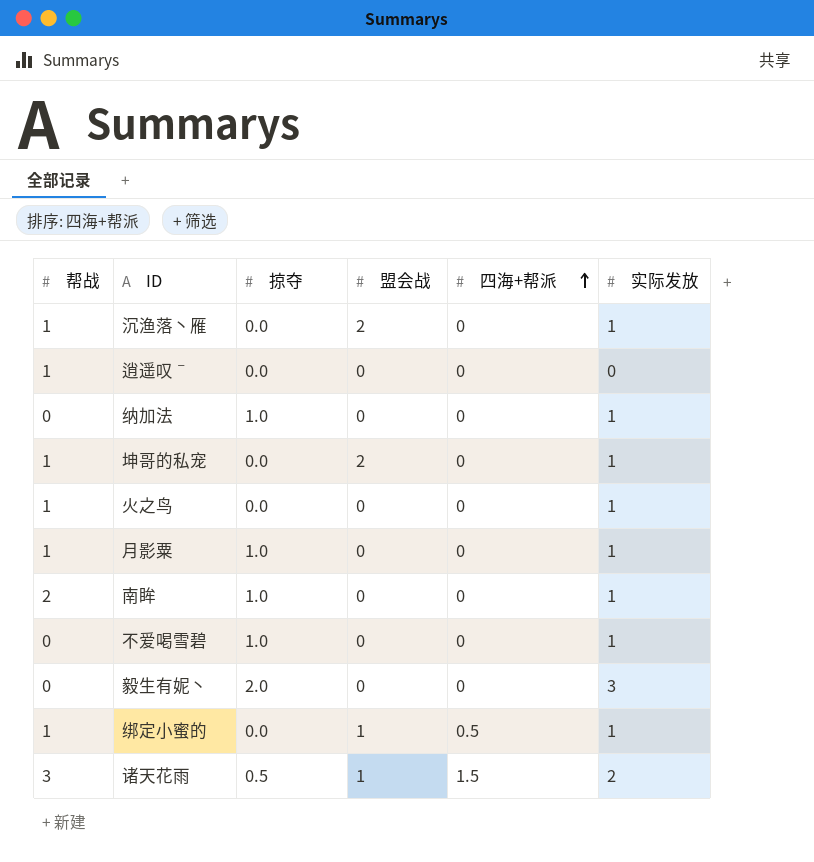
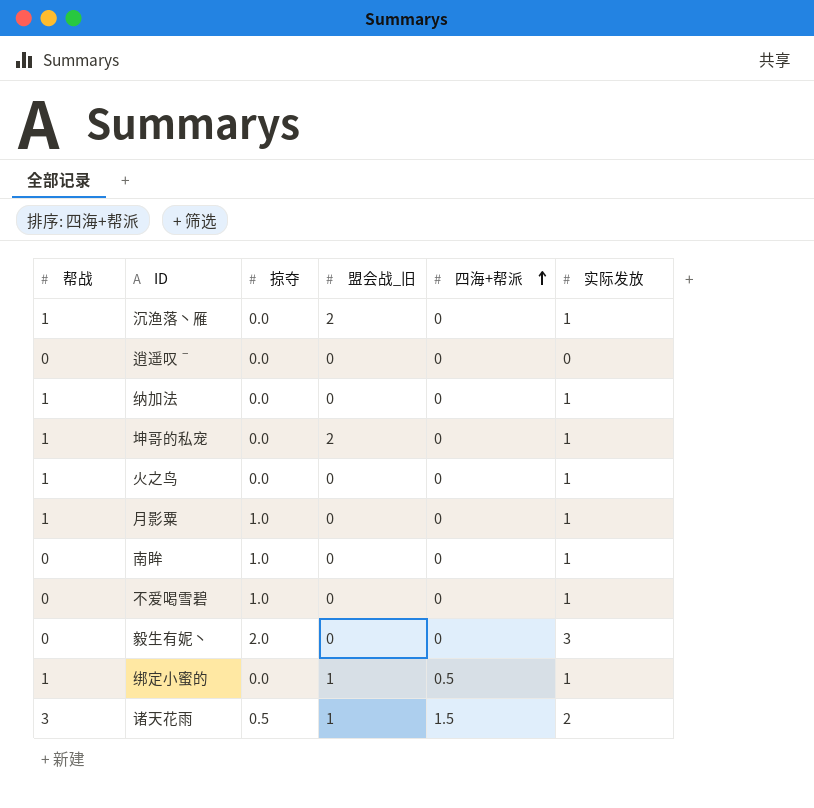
column name: 盟会战 -> 盟会战_旧
逍遥叹ˉ | 帮战: 1 -> 0
纳加法 | 帮战: 0 -> 1
纳加法 | 掠夺: 1.0 -> 0.0
南眸 | 帮战: 2 -> 0

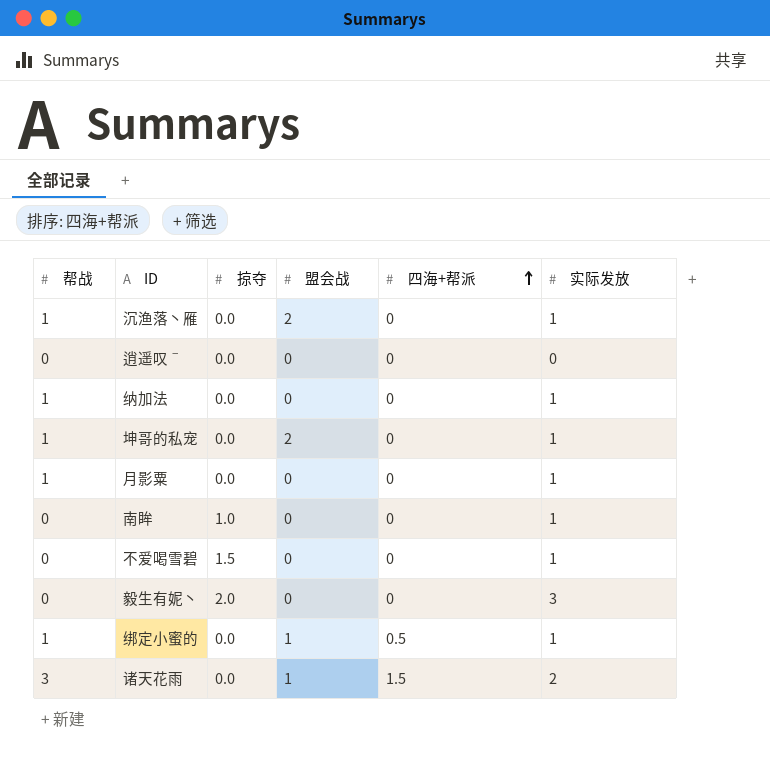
column name: 盟会战_旧 -> 盟会战
row 火之鸟: 1 | 0.0 | 0 | 0 | 1 -> none
月影粟 | 掠夺: 1.0 -> 0.0
不爱喝雪碧 | 掠夺: 1.0 -> 1.5
诸天花雨 | 掠夺: 0.5 -> 0.0

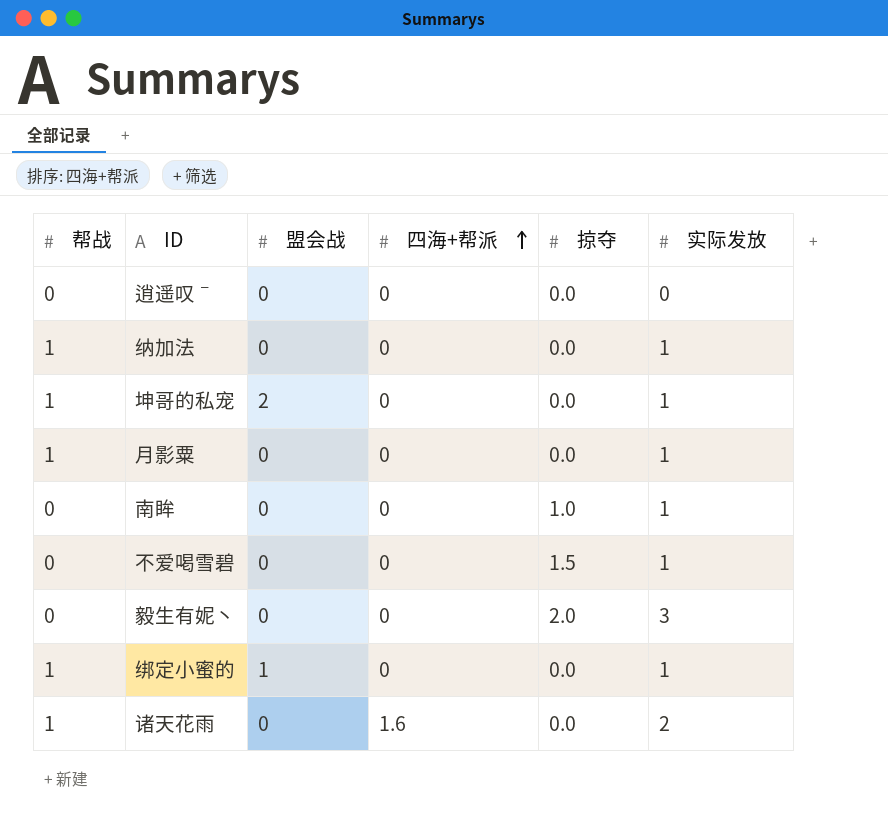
column 掠夺 | position: 3 -> 5
row 沉渔落丶雁: 1 | 0.0 | 2 | 0 | 1 -> none
绑定小蜜的 | 四海+帮派: 0.5 -> 0
诸天花雨 | 帮战: 3 -> 1
诸天花雨 | 盟会战: 1 -> 0
诸天花雨 | 四海+帮派: 1.5 -> 1.6

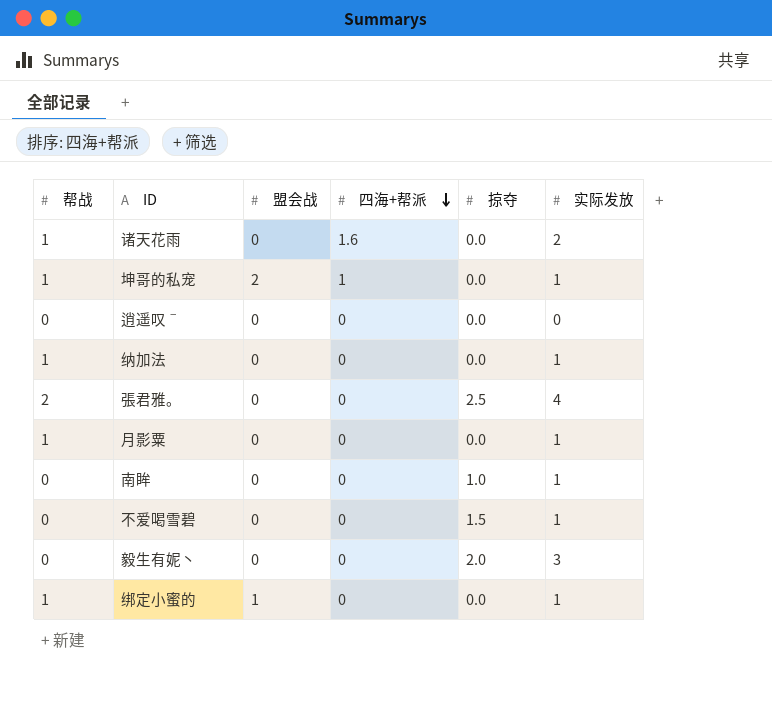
row order: 四海+帮派 ascending -> 四海+帮派 descending
坤哥的私宠 | 四海+帮派: 0 -> 1
row 張君雅。: none -> 2 | 0 | 0 | 2.5 | 4

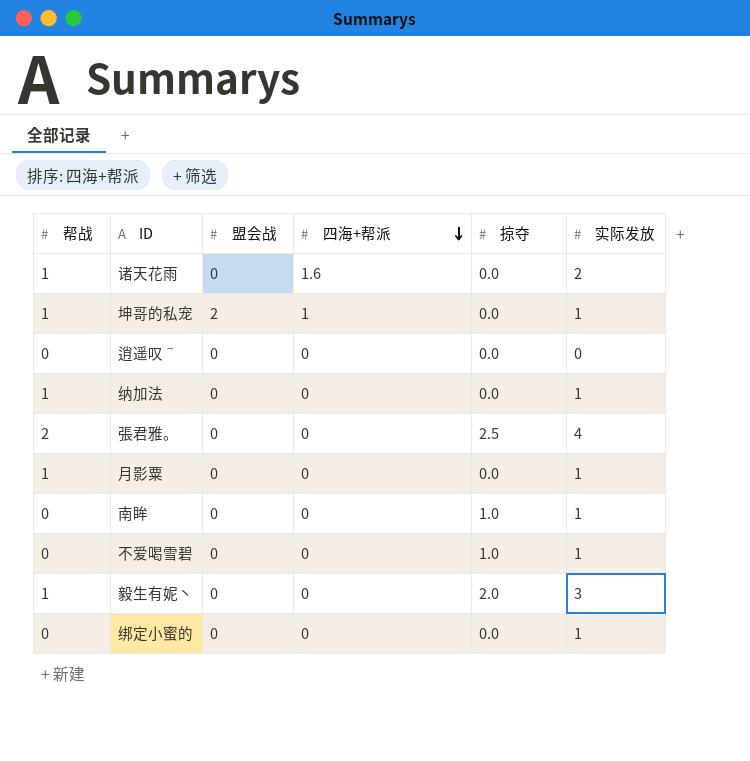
不爱喝雪碧 | 掠夺: 1.5 -> 1.0
毅生有妮丶 | 帮战: 0 -> 1
绑定小蜜的 | 帮战: 1 -> 0
绑定小蜜的 | 盟会战: 1 -> 0

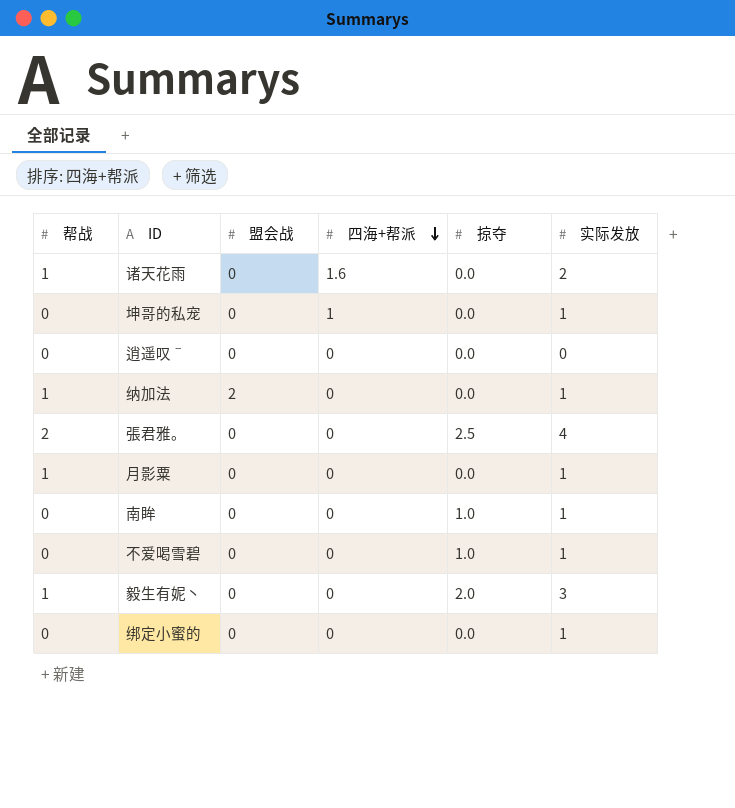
坤哥的私宠 | 帮战: 1 -> 0
坤哥的私宠 | 盟会战: 2 -> 0
纳加法 | 盟会战: 0 -> 2

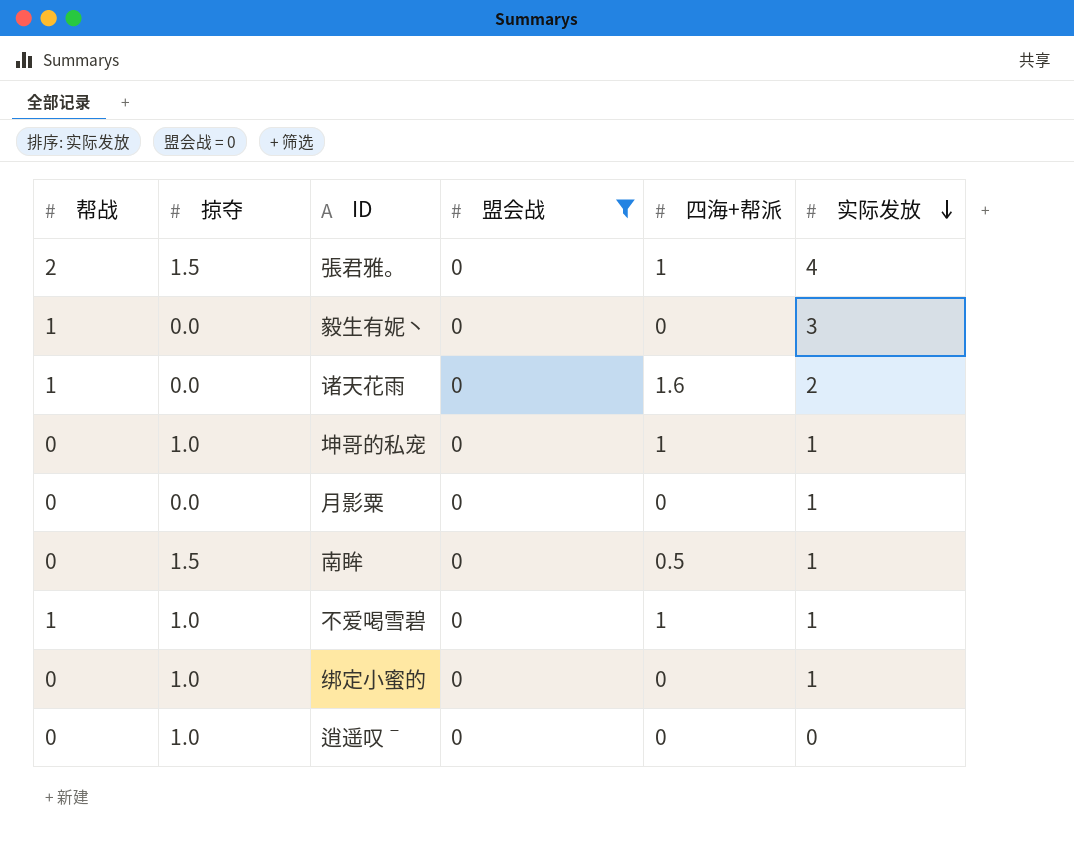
filter: none -> 盟会战 = 0
row order: 四海+帮派 descending -> 实际发放 descending
column 掠夺 | position: 5 -> 2
張君雅。 | 掠夺: 2.5 -> 1.5
張君雅。 | 四海+帮派: 0 -> 1
毅生有妮丶 | 掠夺: 2.0 -> 0.0
坤哥的私宠 | 掠夺: 0.0 -> 1.0
月影粟 | 帮战: 1 -> 0
南眸 | 掠夺: 1.0 -> 1.5
南眸 | 四海+帮派: 0 -> 0.5
不爱喝雪碧 | 帮战: 0 -> 1
不爱喝雪碧 | 四海+帮派: 0 -> 1
绑定小蜜的 | 掠夺: 0.0 -> 1.0
逍遥叹ˉ | 掠夺: 0.0 -> 1.0

